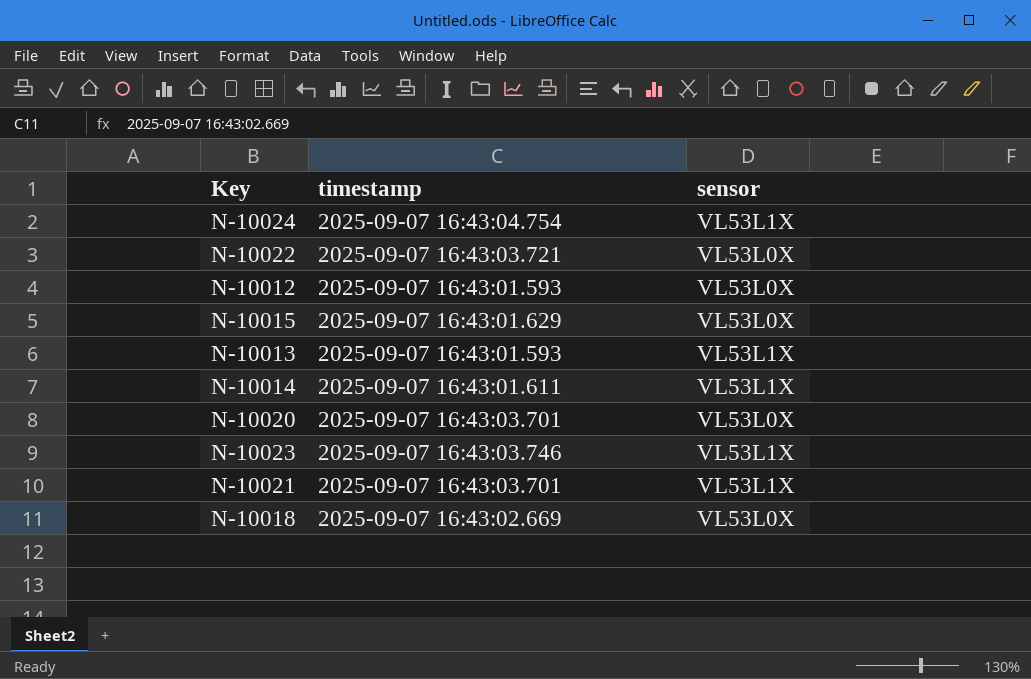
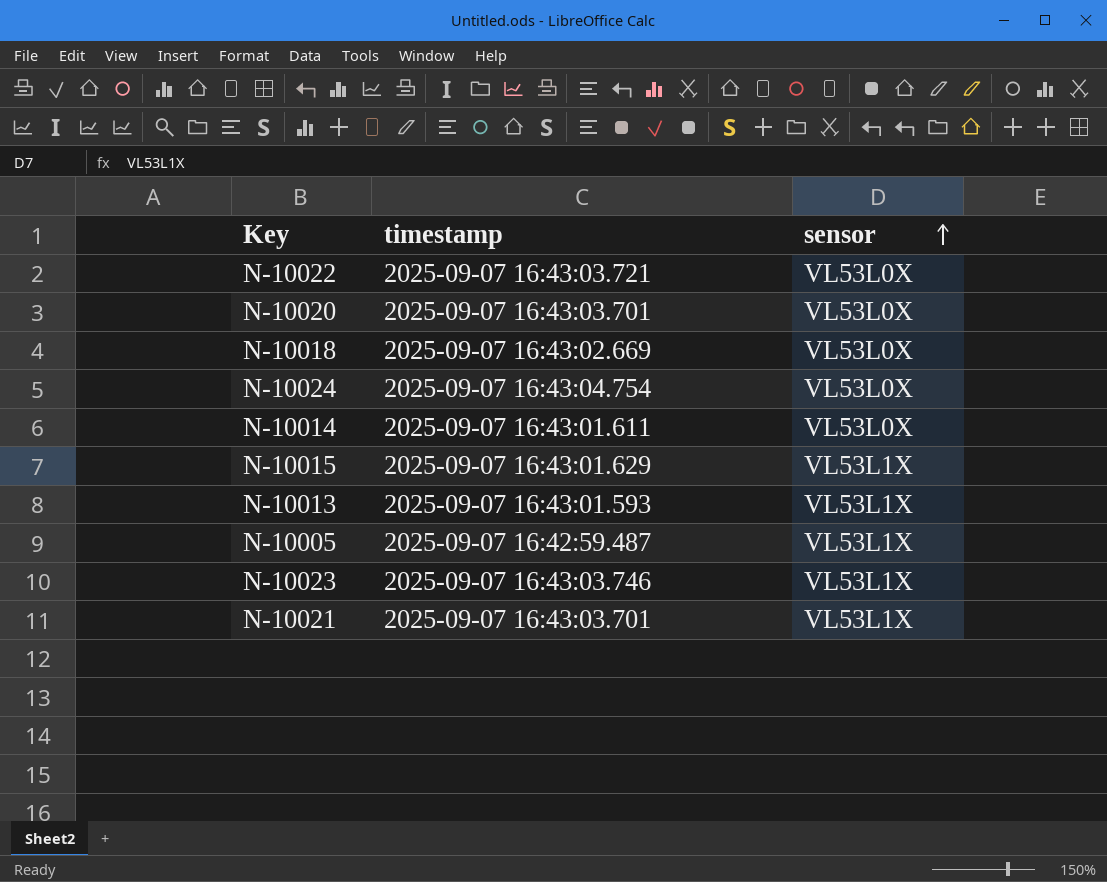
row order: none -> sensor ascending
row N-10012: 2025-09-07 16:43:01.593 | VL53L0X -> none
N-10024 | sensor: VL53L1X -> VL53L0X
N-10014 | sensor: VL53L1X -> VL53L0X
N-10015 | sensor: VL53L0X -> VL53L1X
row N-10005: none -> 2025-09-07 16:42:59.487 | VL53L1X

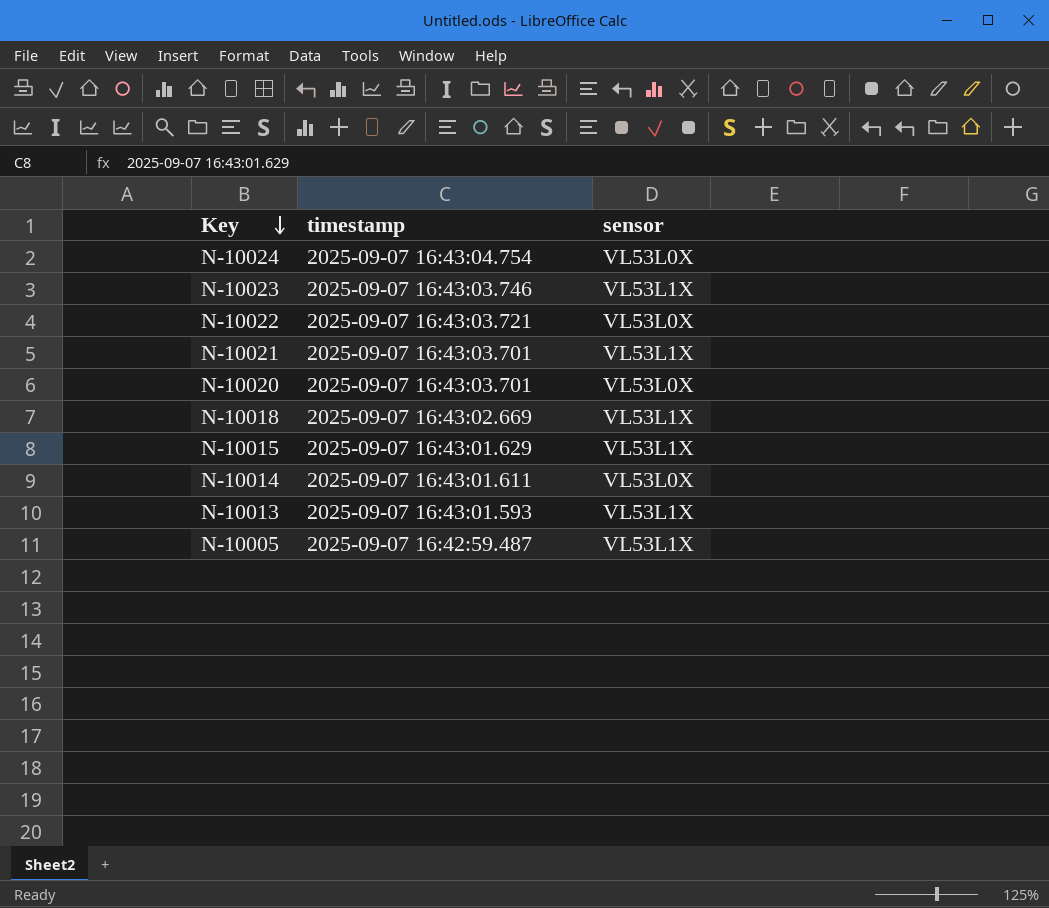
row order: sensor ascending -> Key descending
N-10018 | sensor: VL53L0X -> VL53L1X

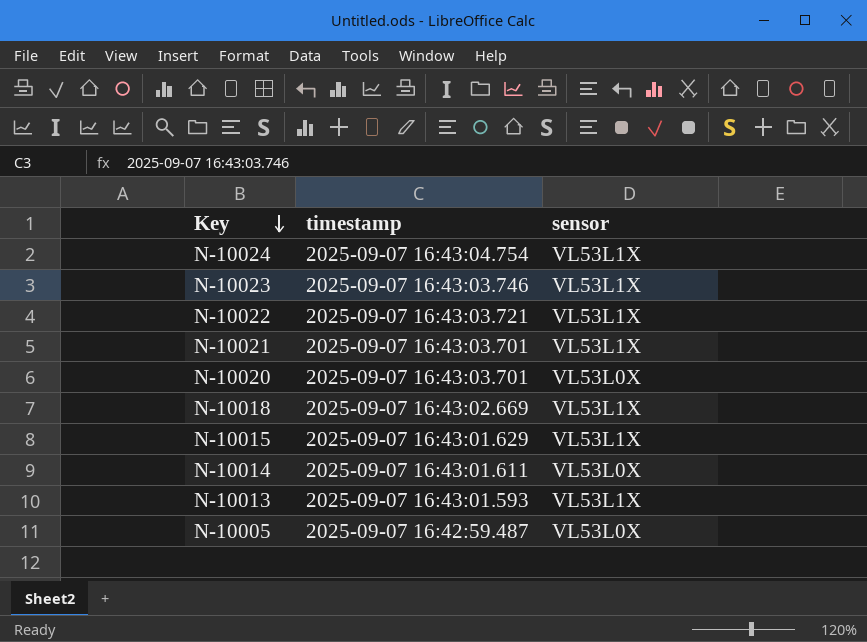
N-10024 | sensor: VL53L0X -> VL53L1X
N-10022 | sensor: VL53L0X -> VL53L1X
N-10005 | sensor: VL53L1X -> VL53L0X

